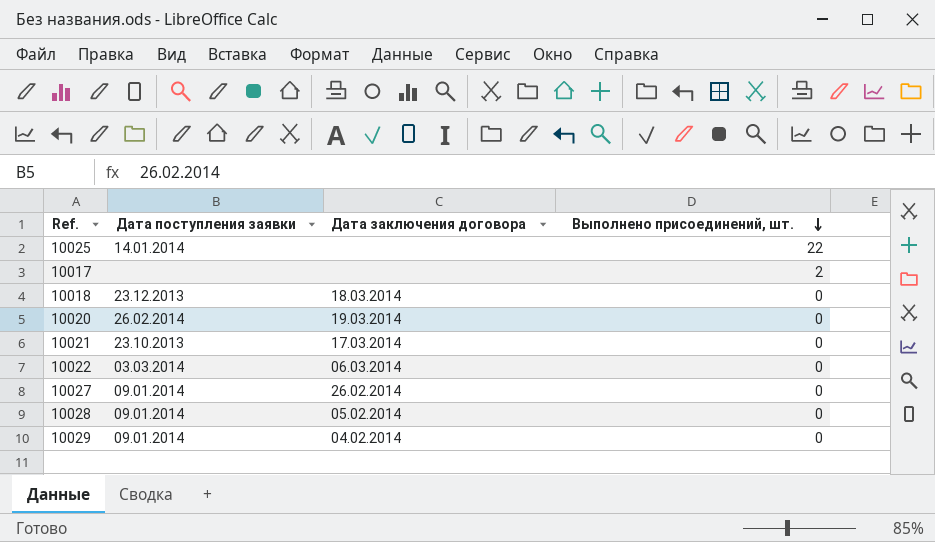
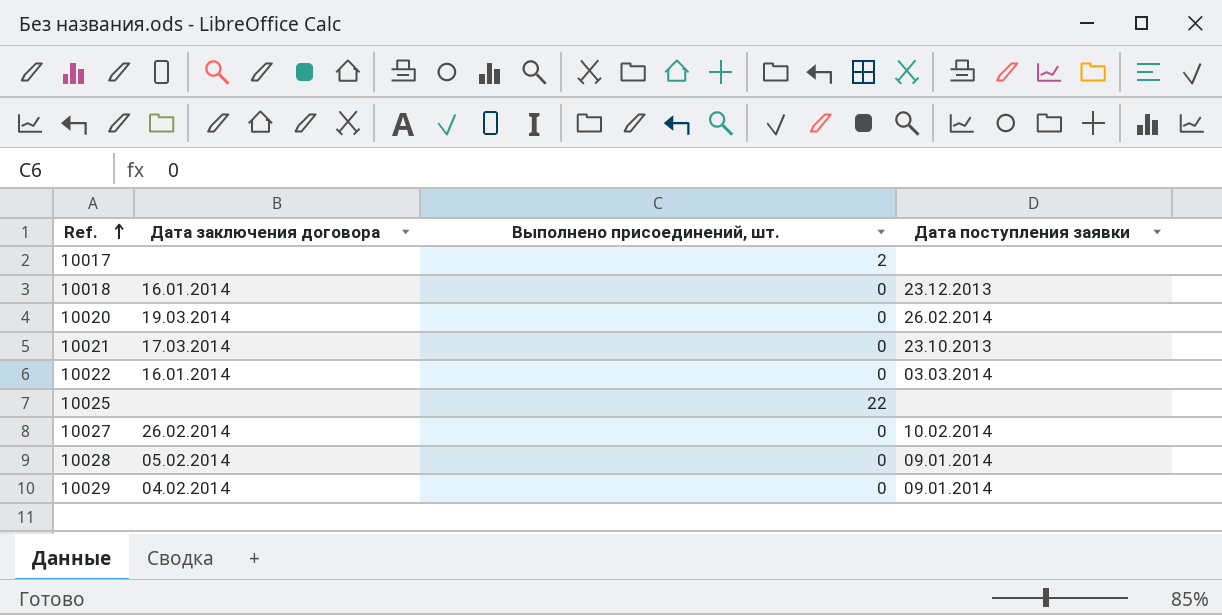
row order: Выполнено присоединений, шт. descending -> Ref. ascending
column Дата поступления заявки | position: 2 -> 4
10018 | Дата заключения договора: 18.03.2014 -> 16.01.2014
10022 | Дата заключения договора: 06.03.2014 -> 16.01.2014
10025 | Дата поступления заявки: 14.01.2014 -> none
10027 | Дата поступления заявки: 09.01.2014 -> 10.02.2014

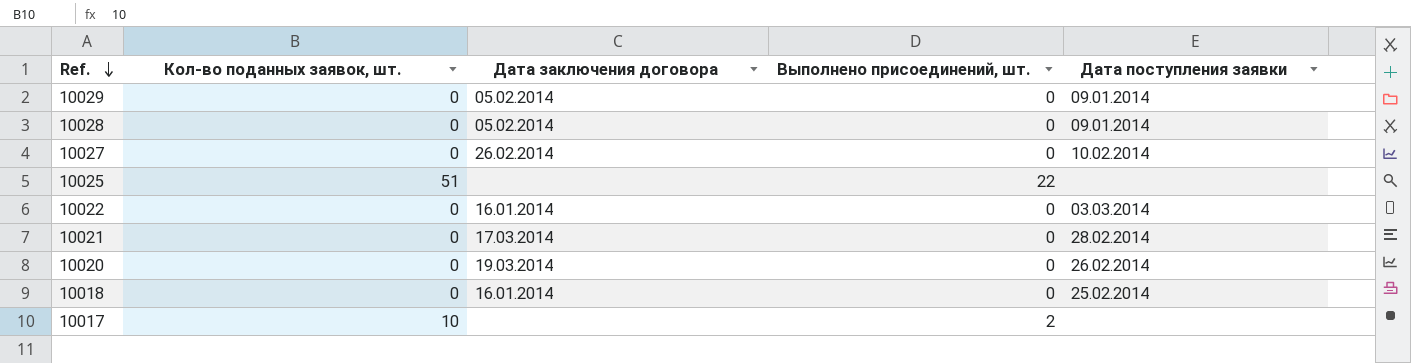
row order: Ref. ascending -> Ref. descending
column Кол-во поданных заявок, шт. | position: none -> 2
10029 | Дата заключения договора: 04.02.2014 -> 05.02.2014
10021 | Дата поступления заявки: 23.10.2013 -> 28.02.2014
10018 | Дата поступления заявки: 23.12.2013 -> 25.02.2014

